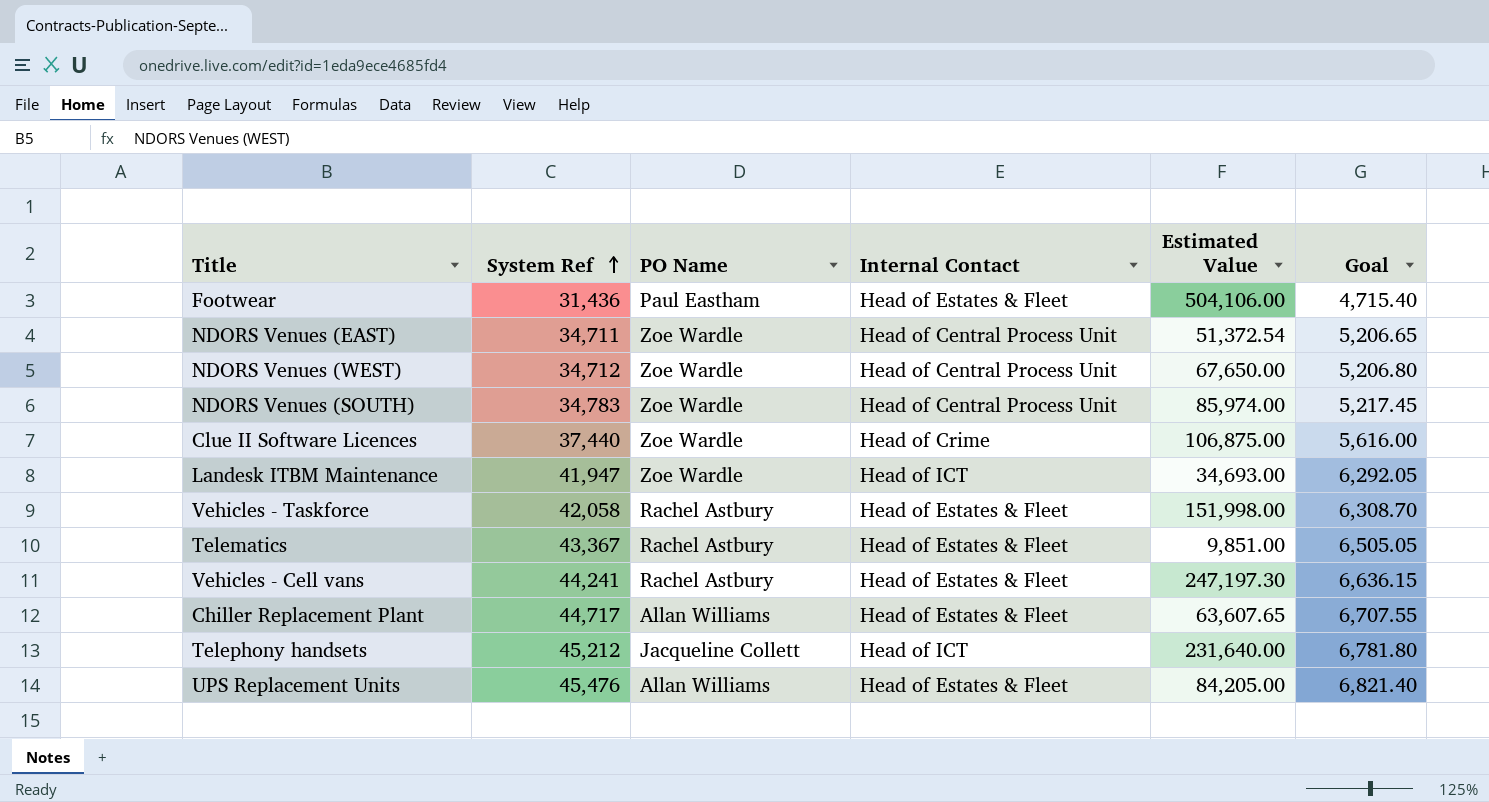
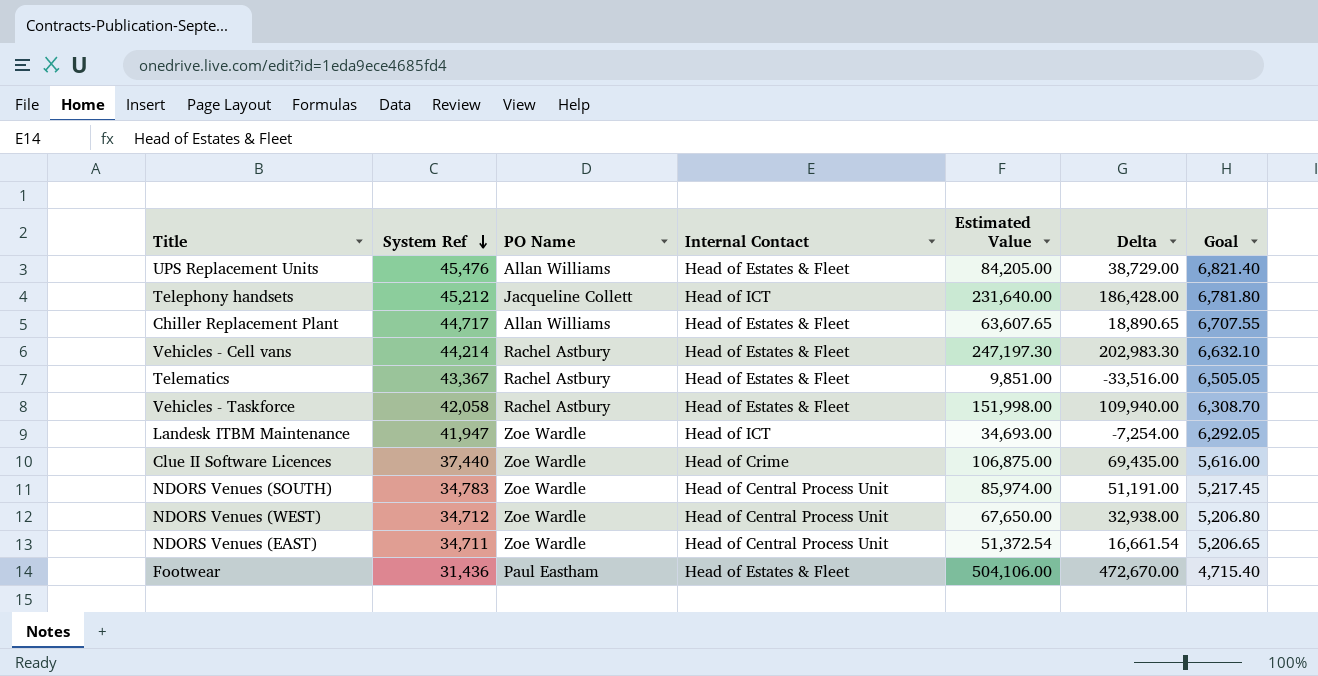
row order: System Ref ascending -> System Ref descending
column Delta | formula: none -> [Estimated Value] - [System Ref]
Vehicles - Cell vans | System Ref: 44,241 -> 44,214
Vehicles - Cell vans | Goal: 6,636.15 -> 6,632.10

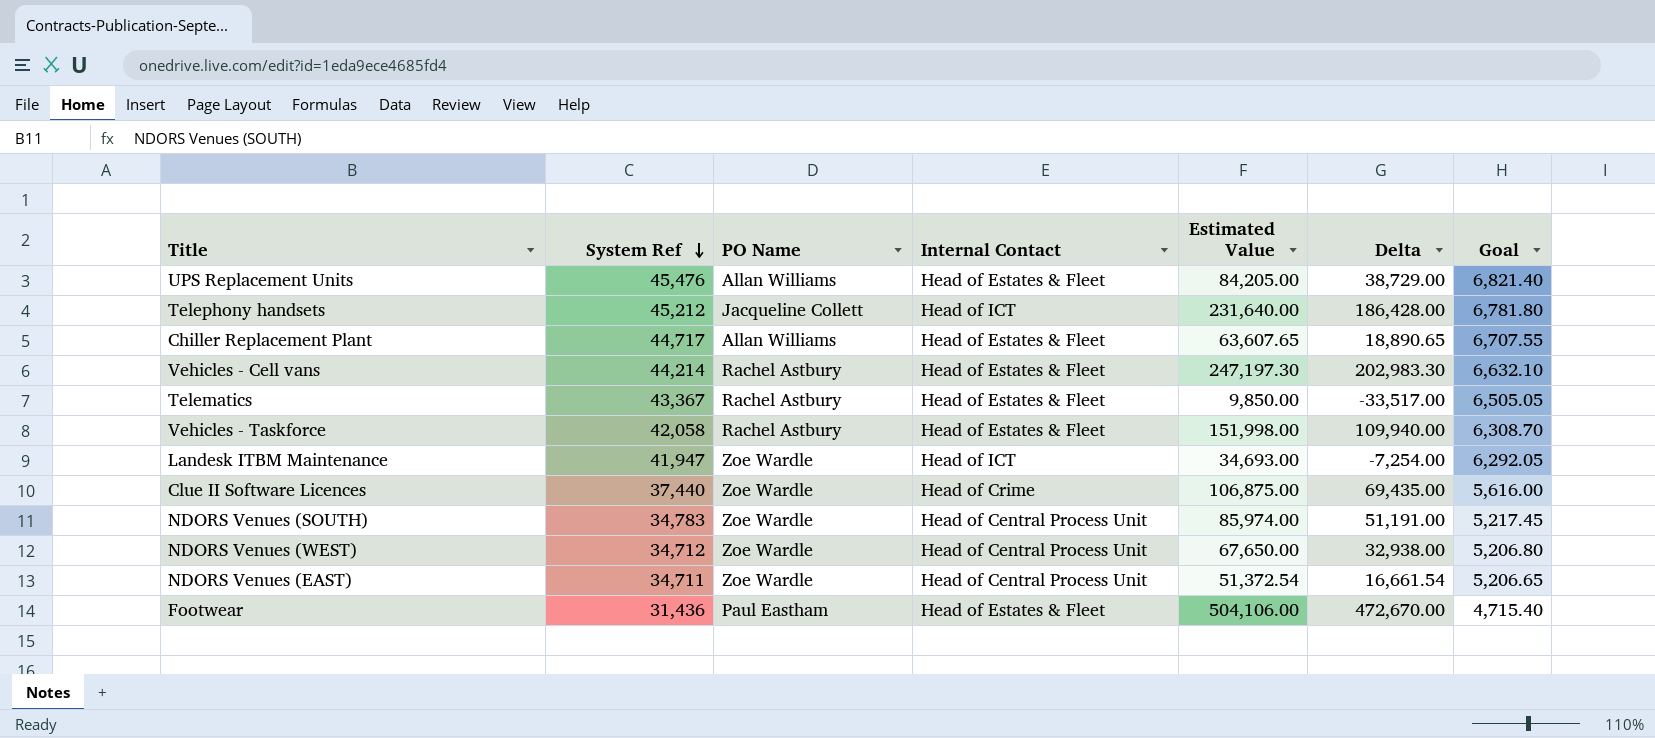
Telematics | Estimated Value: 9,851.00 -> 9,850.00
Telematics | Delta: -33,516.00 -> -33,517.00

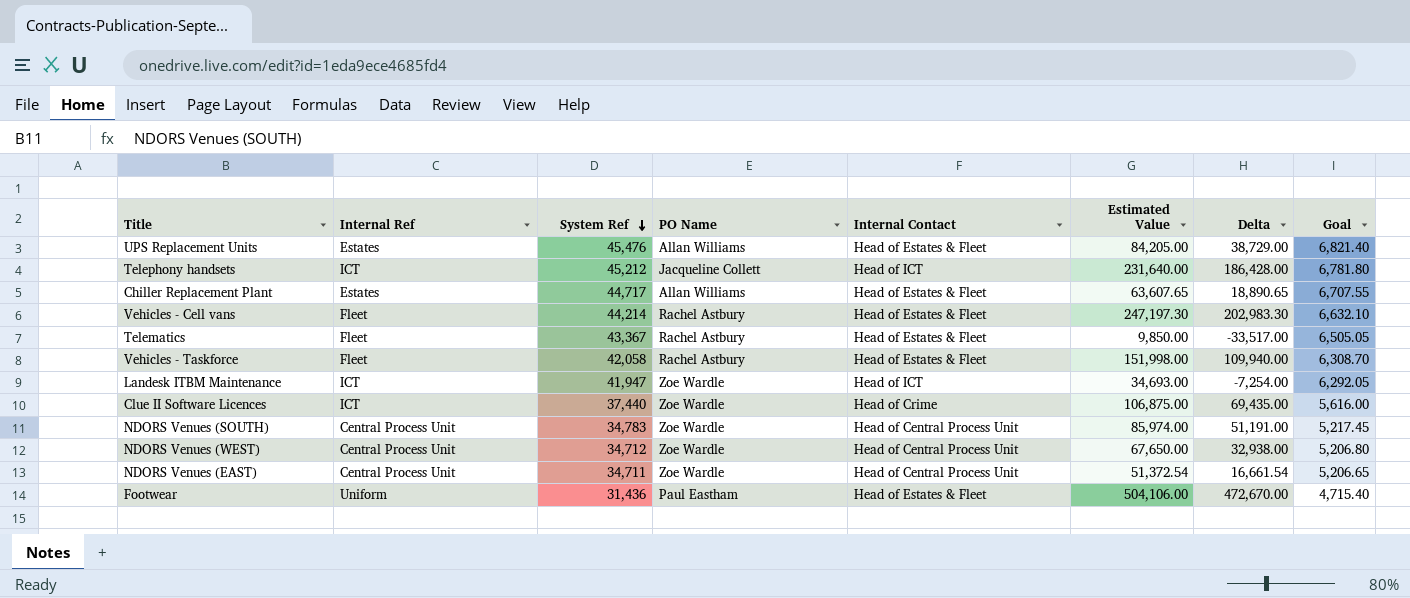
column Internal Ref | position: none -> 2

